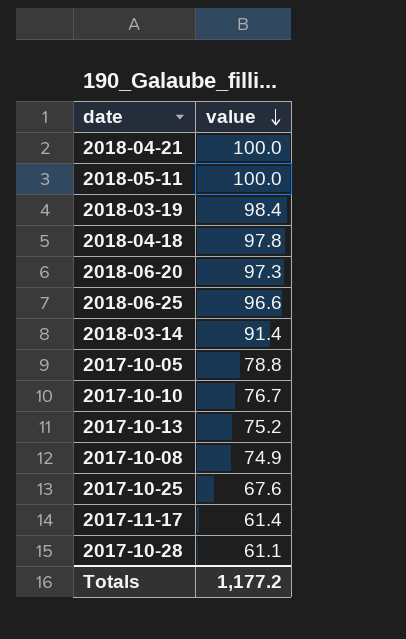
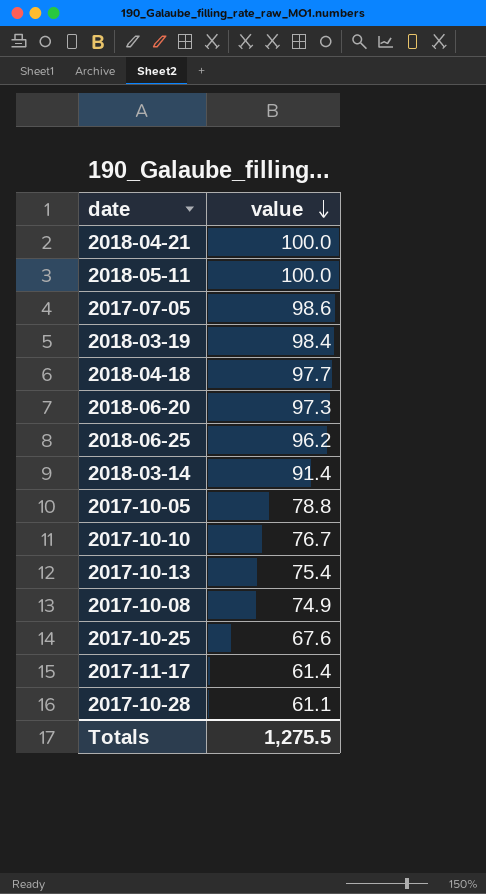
row 2017-07-05: none -> 98.6
2018-04-18 | value: 97.8 -> 97.7
2018-06-25 | value: 96.6 -> 96.2
2017-10-13 | value: 75.2 -> 75.4
Totals | value: 1,177.2 -> 1,275.5

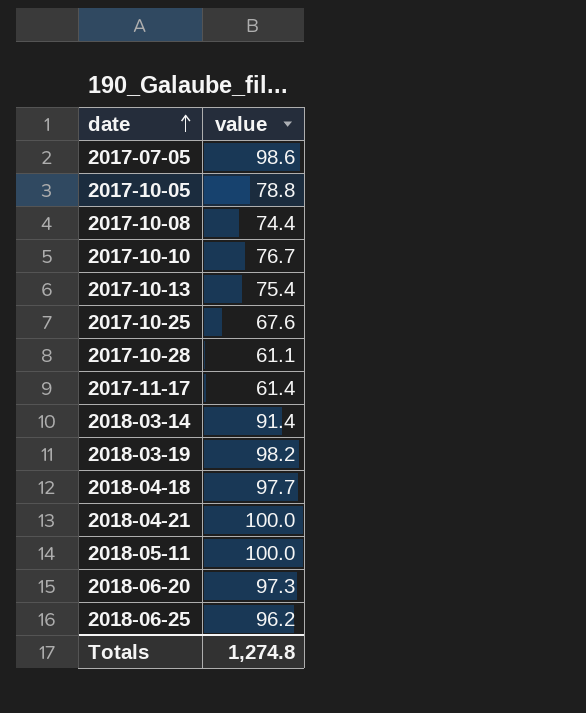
row order: value descending -> date ascending
2017-10-08 | value: 74.9 -> 74.4
2018-03-19 | value: 98.4 -> 98.2
Totals | value: 1,275.5 -> 1,274.8

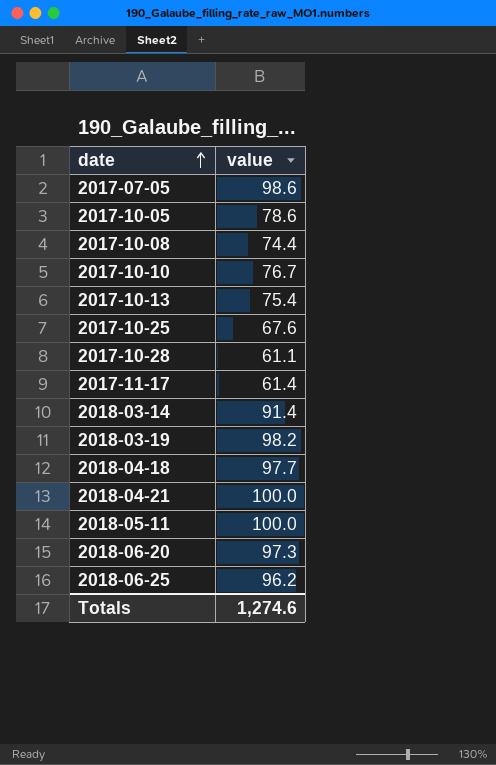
2017-10-05 | value: 78.8 -> 78.6
Totals | value: 1,274.8 -> 1,274.6

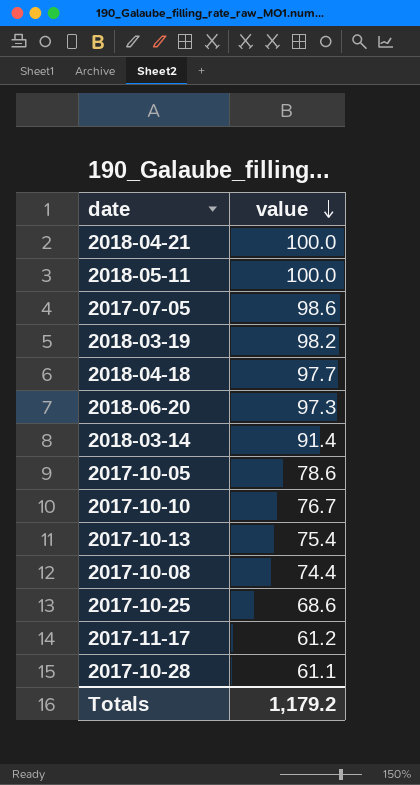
row order: date ascending -> value descending
row 2018-06-25: 96.2 -> none
2017-10-25 | value: 67.6 -> 68.6
2017-11-17 | value: 61.4 -> 61.2
Totals | value: 1,274.6 -> 1,179.2

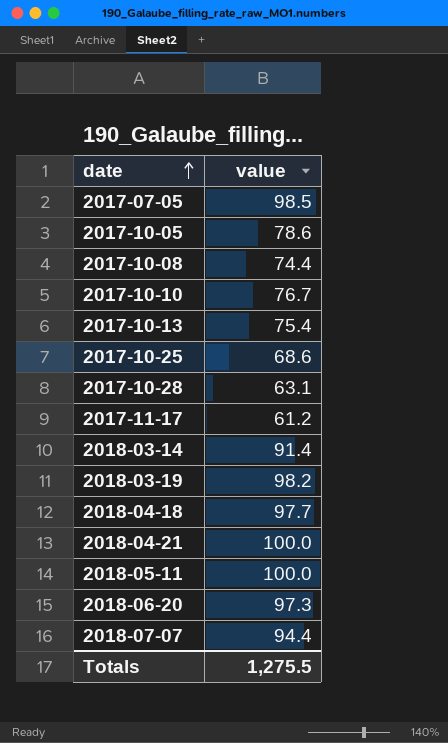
row order: value descending -> date ascending
2017-07-05 | value: 98.6 -> 98.5
2017-10-28 | value: 61.1 -> 63.1
row 2018-07-07: none -> 94.4
Totals | value: 1,179.2 -> 1,275.5

